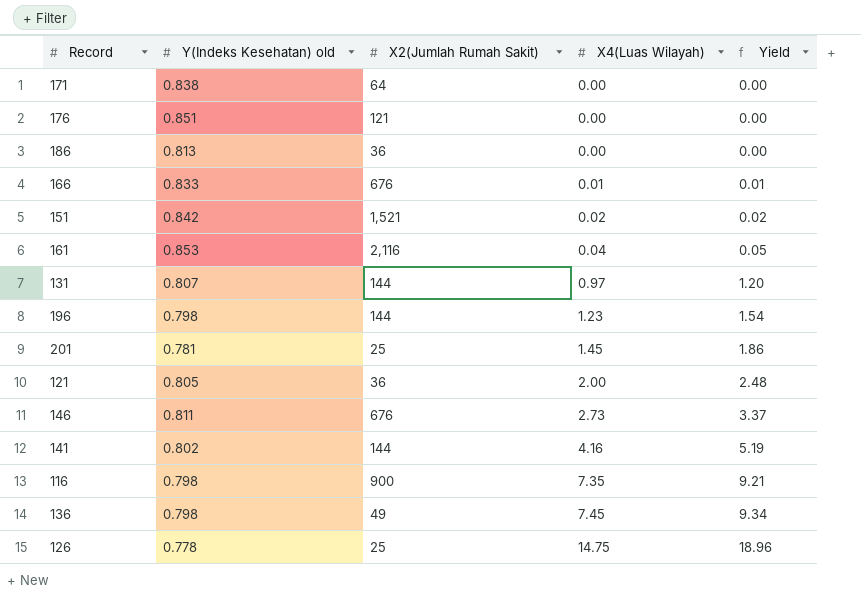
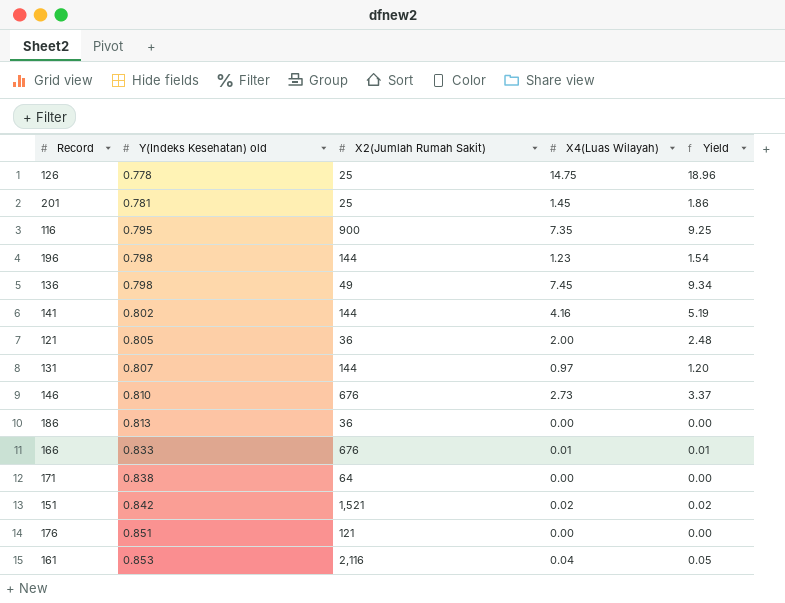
row order: X4(Luas Wilayah) ascending -> Y(Indeks Kesehatan) old ascending
116 | Y(Indeks Kesehatan) old: 0.798 -> 0.795
116 | Yield: 9.21 -> 9.25
146 | Y(Indeks Kesehatan) old: 0.811 -> 0.810

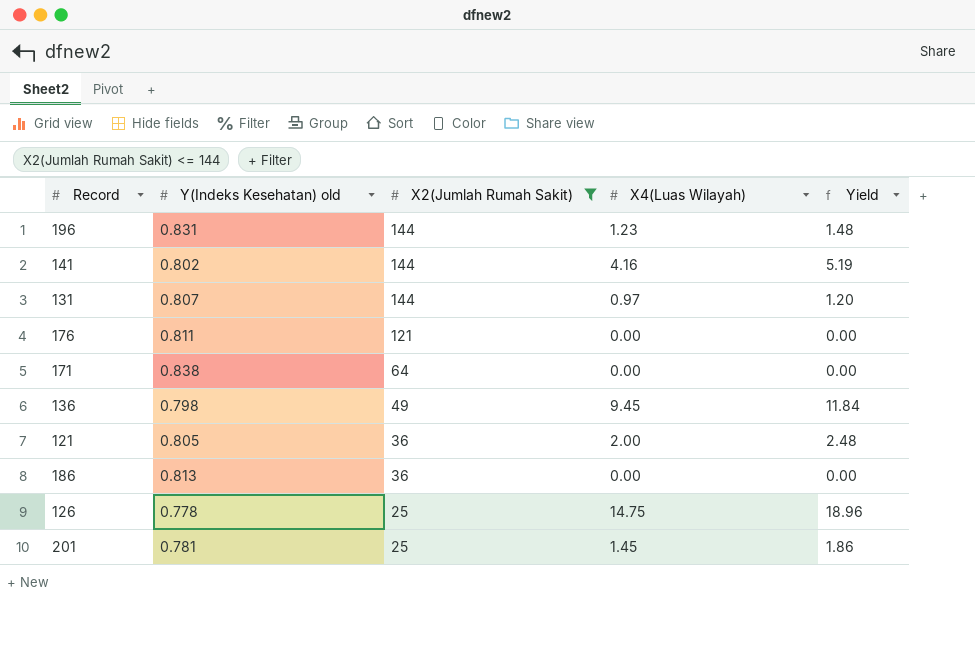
filter: none -> X2(Jumlah Rumah Sakit) <= 144
row order: Y(Indeks Kesehatan) old ascending -> X2(Jumlah Rumah Sakit) descending
196 | Y(Indeks Kesehatan) old: 0.798 -> 0.831
196 | Yield: 1.54 -> 1.48
176 | Y(Indeks Kesehatan) old: 0.851 -> 0.811
136 | X4(Luas Wilayah): 7.45 -> 9.45
136 | Yield: 9.34 -> 11.84

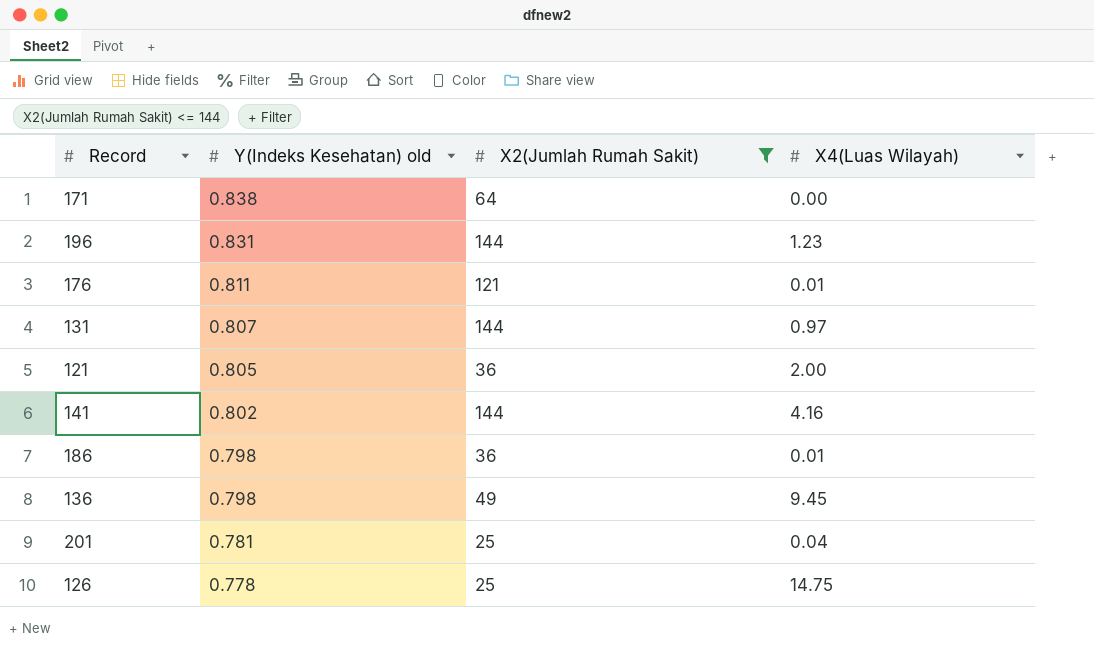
row order: X2(Jumlah Rumah Sakit) descending -> Y(Indeks Kesehatan) old descending
column Yield | formula: [X4(Luas Wilayah)] / [Y(Indeks Kesehatan) old] -> none
176 | X4(Luas Wilayah): 0.00 -> 0.01
186 | Y(Indeks Kesehatan) old: 0.813 -> 0.798
186 | X4(Luas Wilayah): 0.00 -> 0.01
201 | X4(Luas Wilayah): 1.45 -> 0.04

